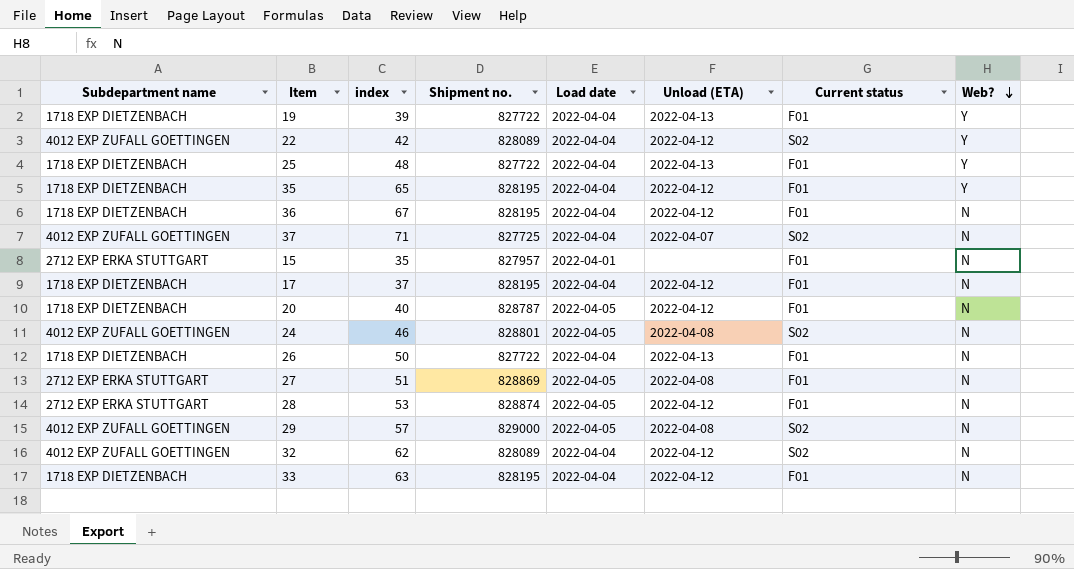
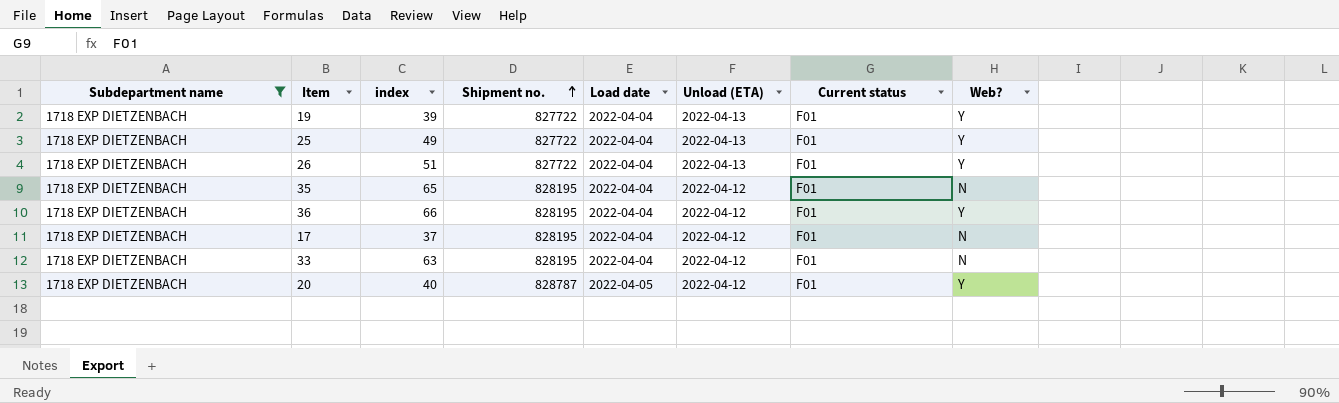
filter: none -> Subdepartment name = 1718 EXP DIETZENBACH
row order: Web? descending -> Shipment no. ascending
25 | index: 48 -> 49
26 | index: 50 -> 51
26 | Web?: N -> Y
35 | Web?: Y -> N
36 | index: 67 -> 66
36 | Web?: N -> Y
20 | Web?: N -> Y

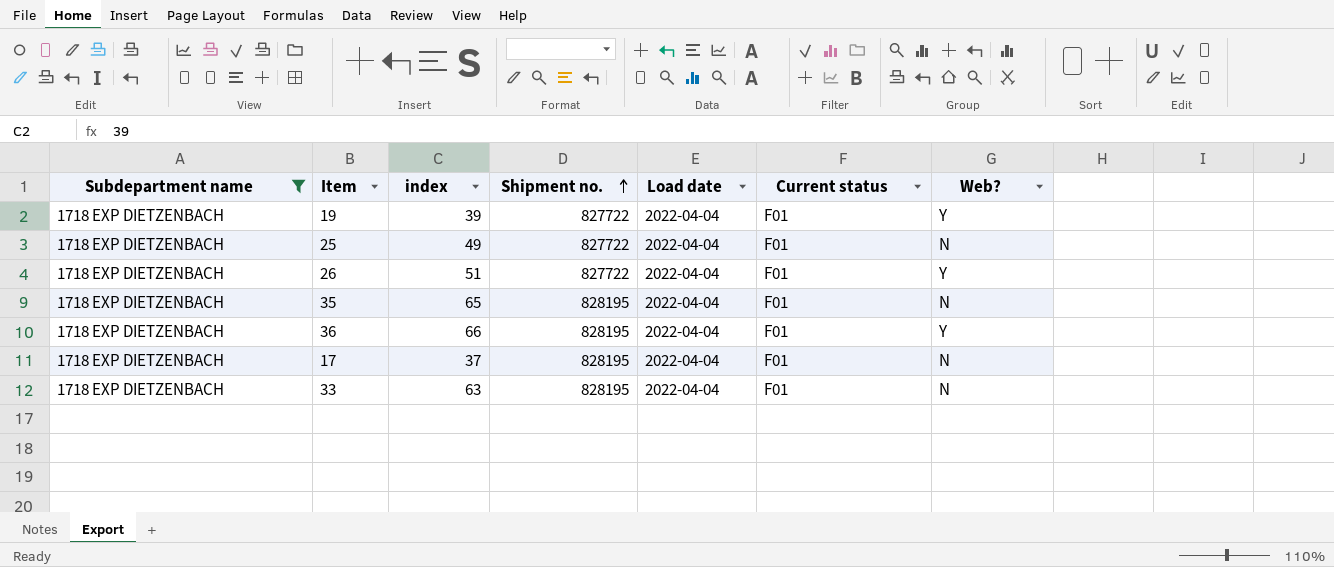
column Unload (ETA) | position: 6 -> none
row 20: 1718 EXP DIETZENBACH | 40 | 828787 | 2022-04-05 | 2022-04-12 | F01 | Y -> none
25 | Web?: Y -> N

